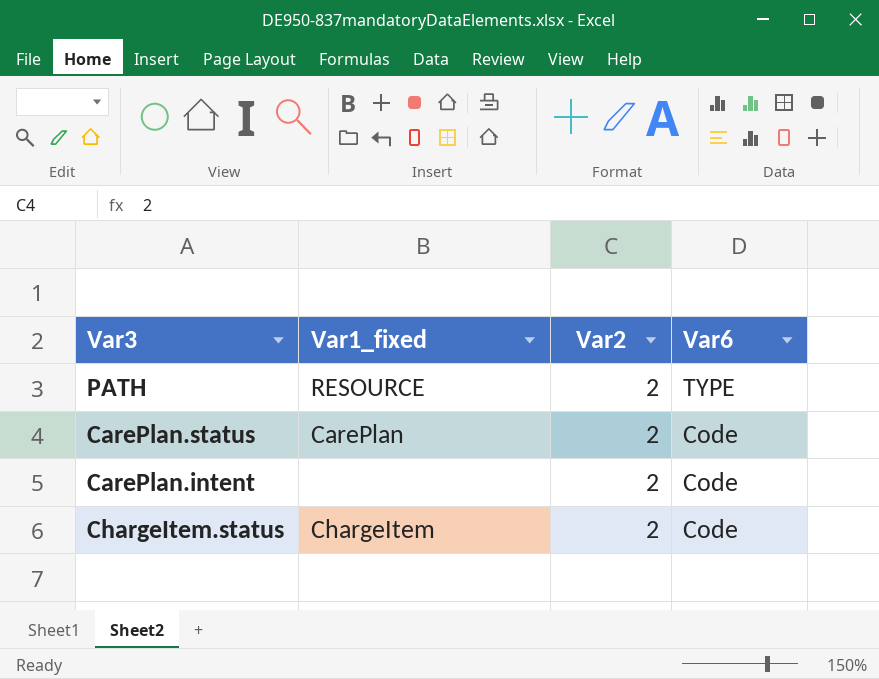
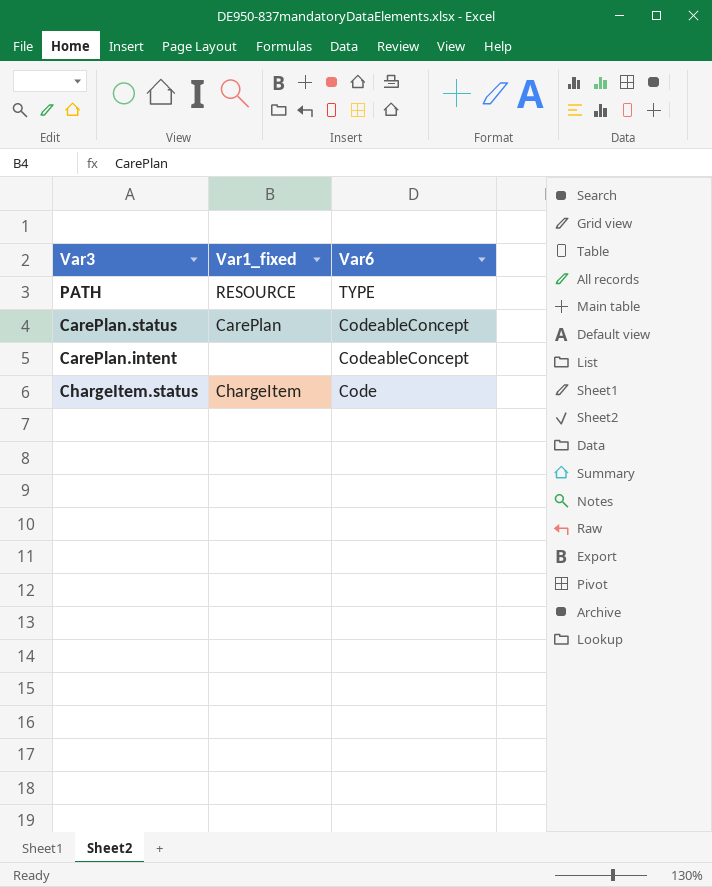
column Var2 | position: 3 -> none
CarePlan.status | Var6: Code -> CodeableConcept
CarePlan.intent | Var6: Code -> CodeableConcept

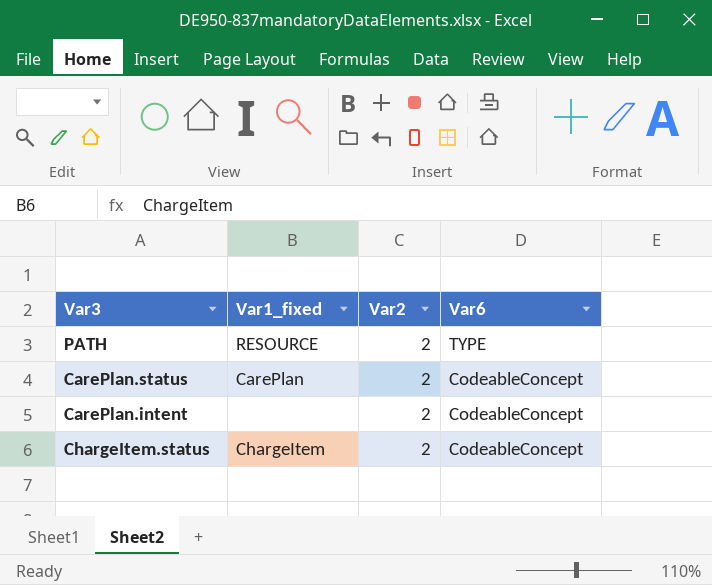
column Var2 | position: none -> 3
ChargeItem.status | Var6: Code -> CodeableConcept

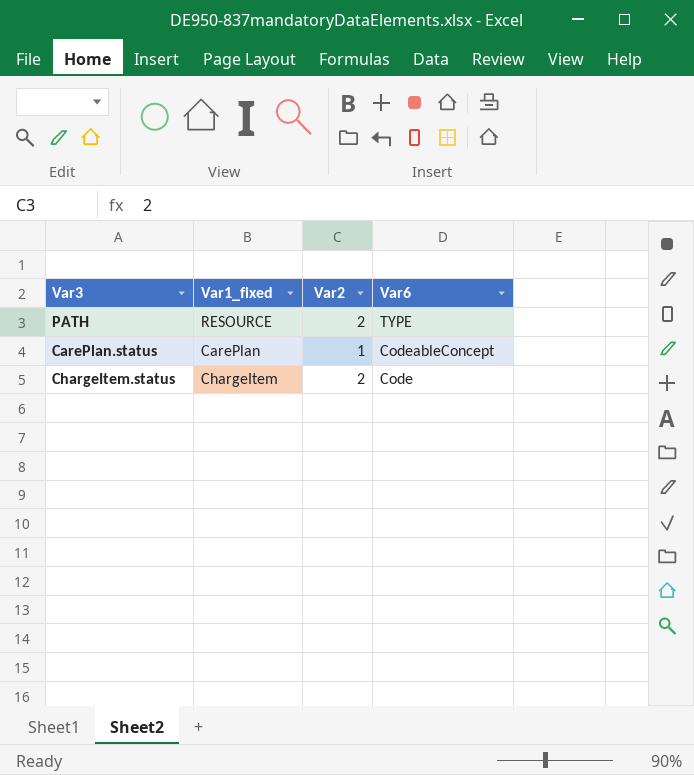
row CarePlan.intent: none | 2 | CodeableConcept -> none
CarePlan.status | Var2: 2 -> 1
ChargeItem.status | Var6: CodeableConcept -> Code

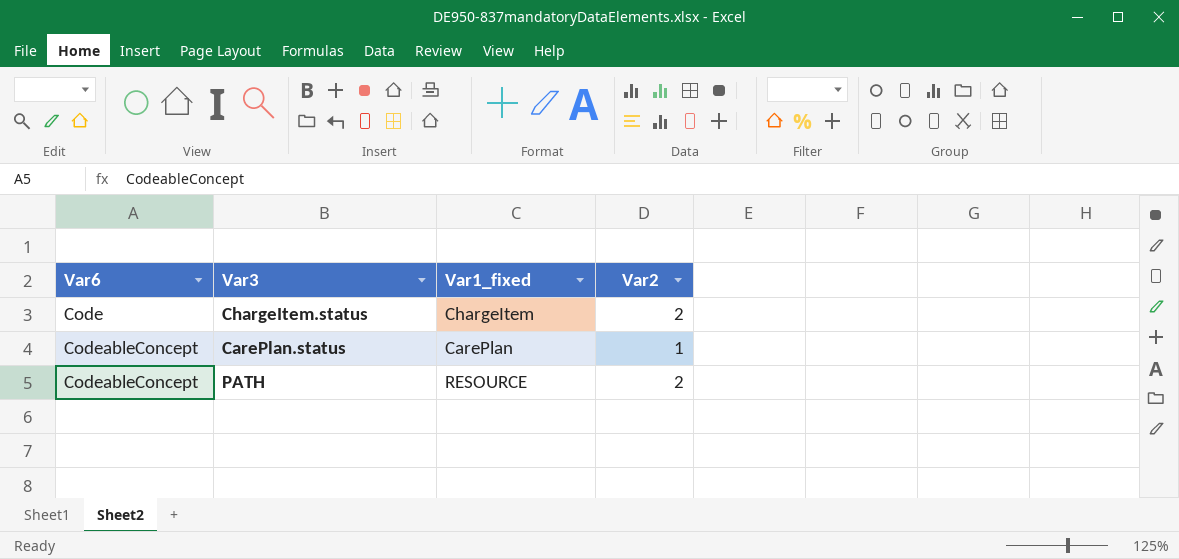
row order: Var6 descending -> Var6 ascending
column Var6 | position: 4 -> 1
PATH | Var6: TYPE -> CodeableConcept

